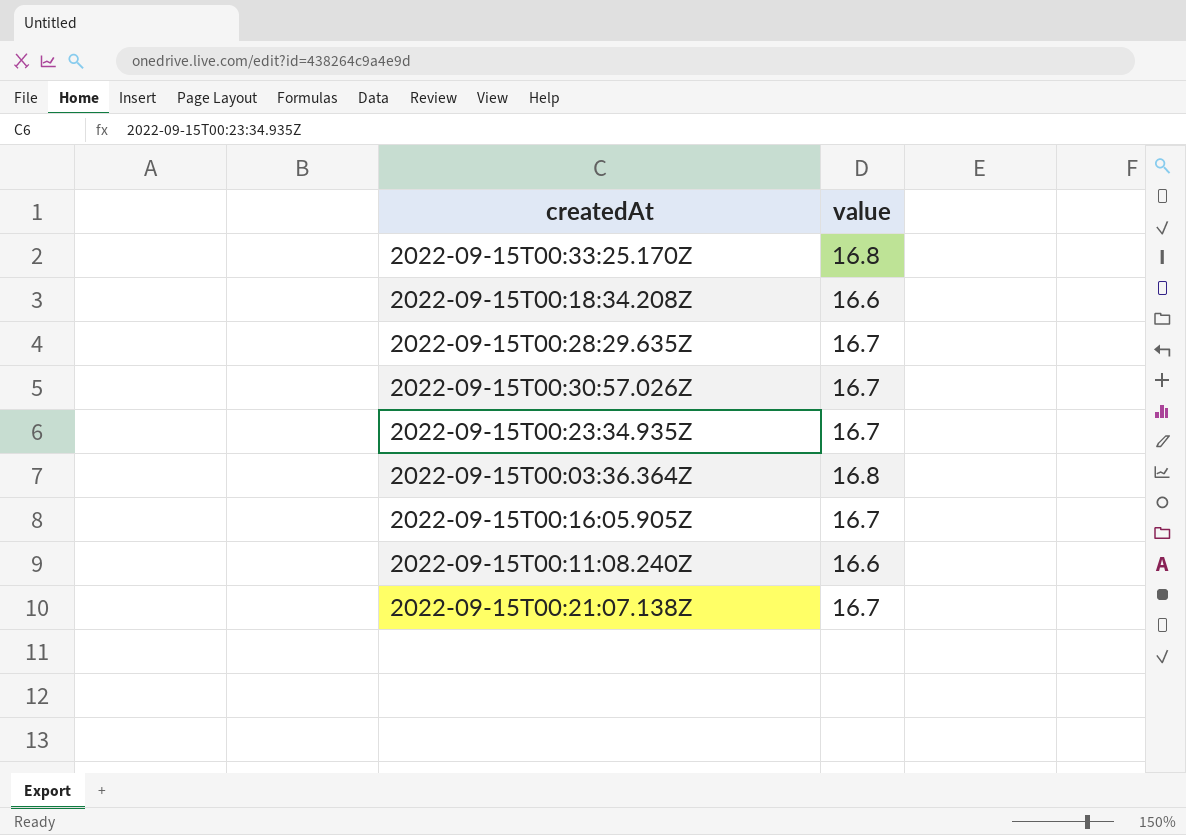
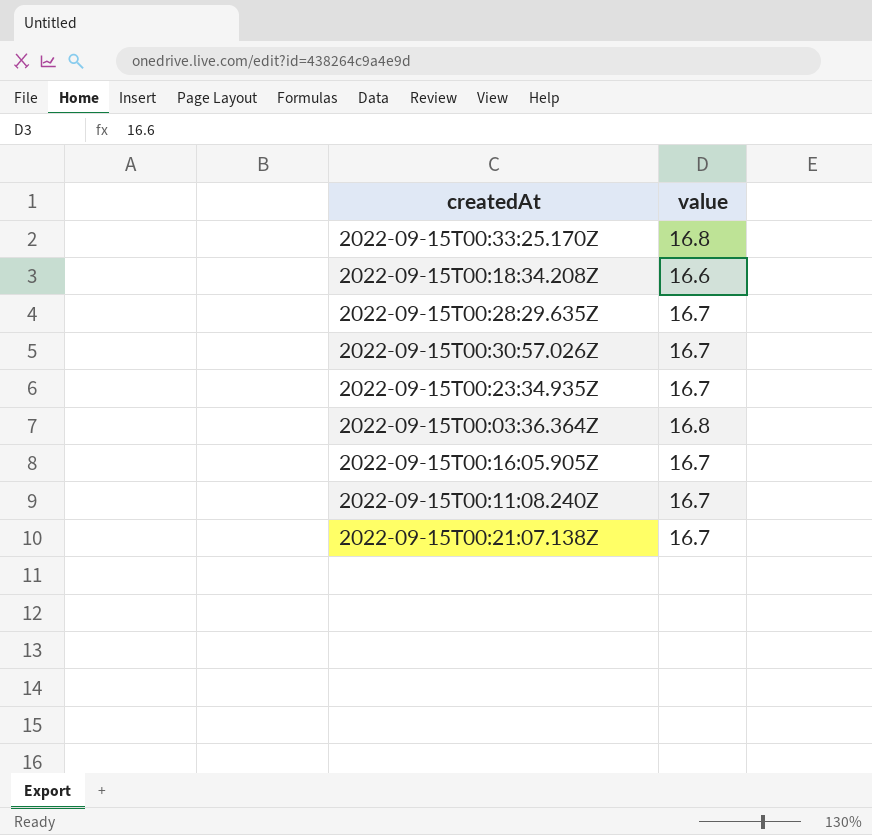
2022-09-15T00:11:08.240Z | value: 16.6 -> 16.7

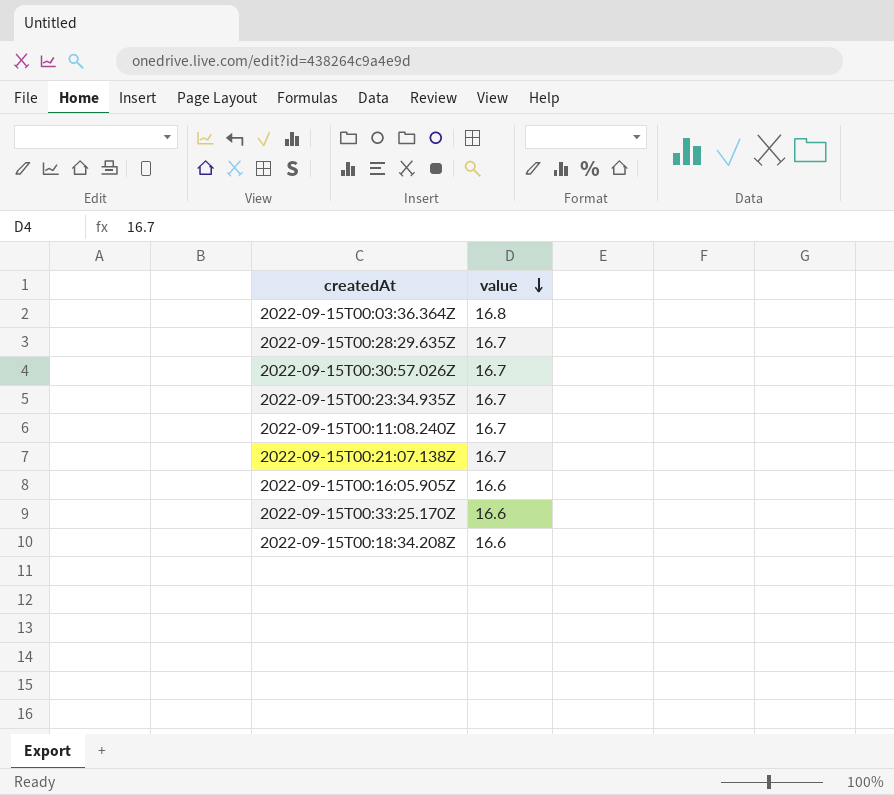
row order: none -> value descending
2022-09-15T00:16:05.905Z | value: 16.7 -> 16.6
2022-09-15T00:33:25.170Z | value: 16.8 -> 16.6

